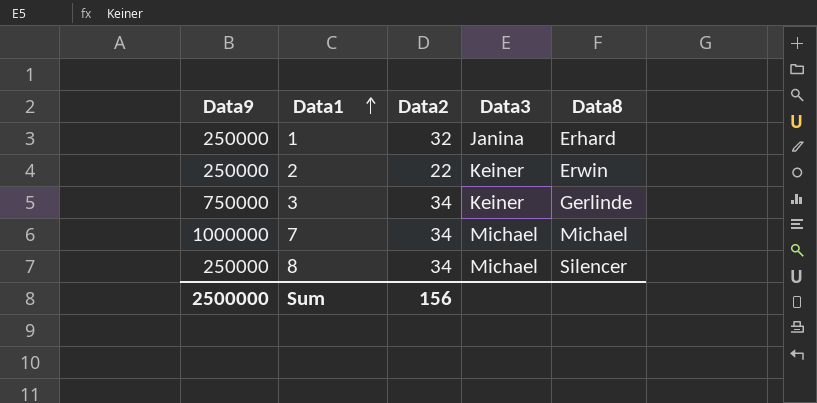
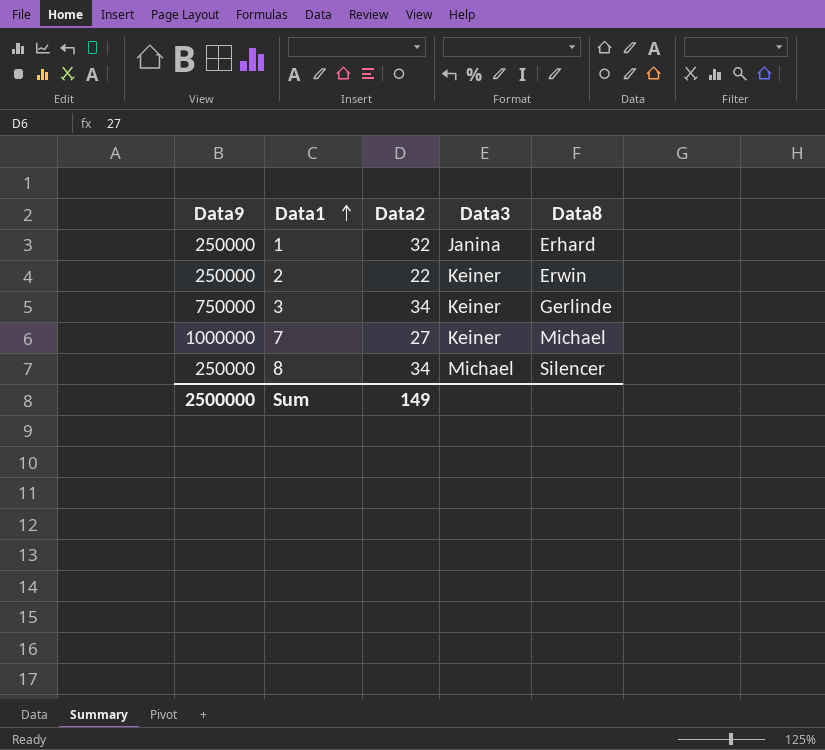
7 | Data2: 34 -> 27
7 | Data3: Michael -> Keiner
Sum | Data2: 156 -> 149

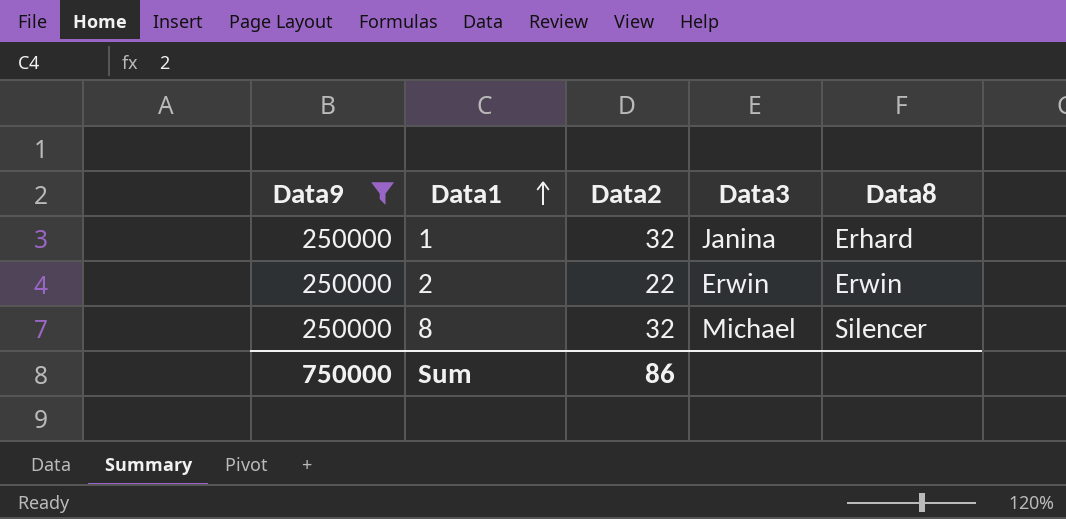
filter: none -> Data9 = 250000
2 | Data3: Keiner -> Erwin
8 | Data2: 34 -> 32
Sum | Data9: 2500000 -> 750000
Sum | Data2: 149 -> 86

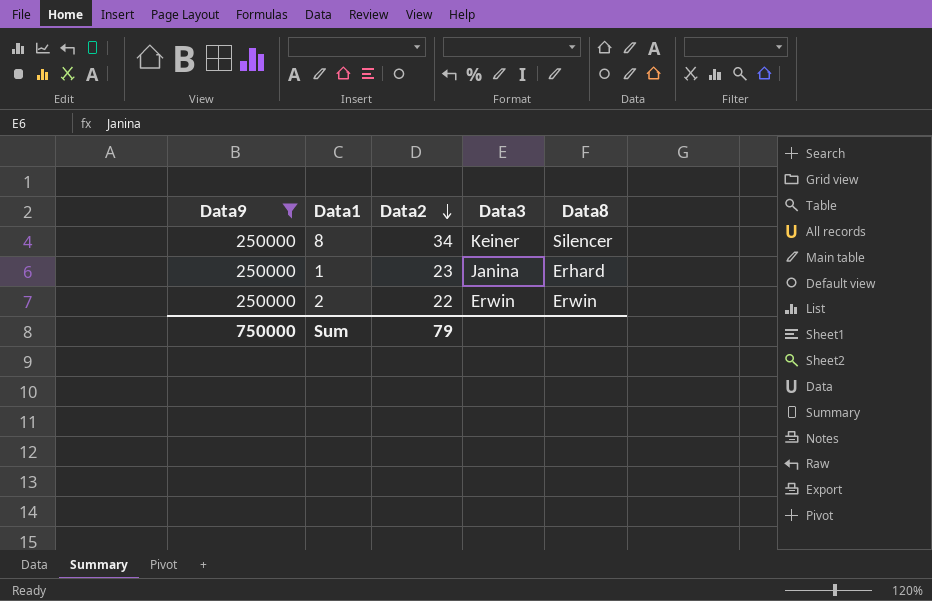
row order: Data1 ascending -> Data2 descending
8 | Data2: 32 -> 34
8 | Data3: Michael -> Keiner
1 | Data2: 32 -> 23
Sum | Data2: 86 -> 79

